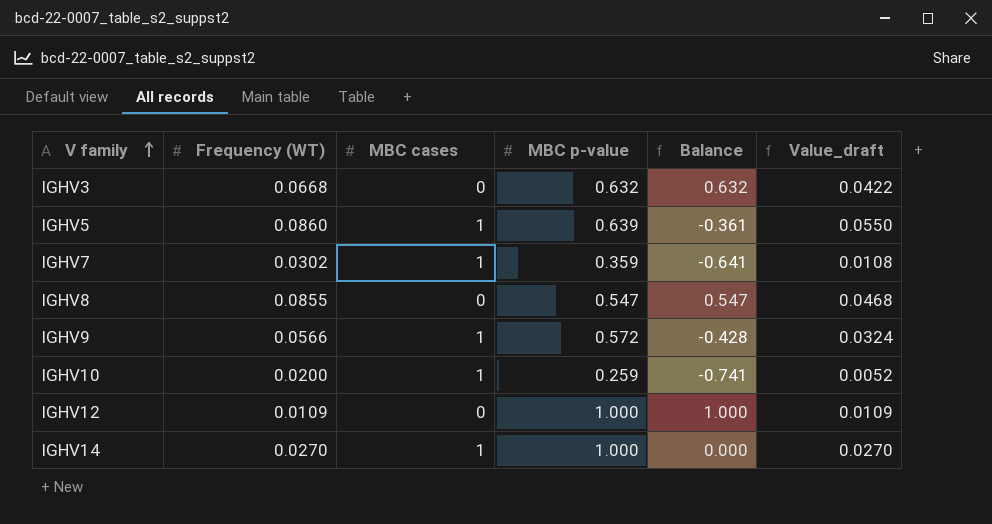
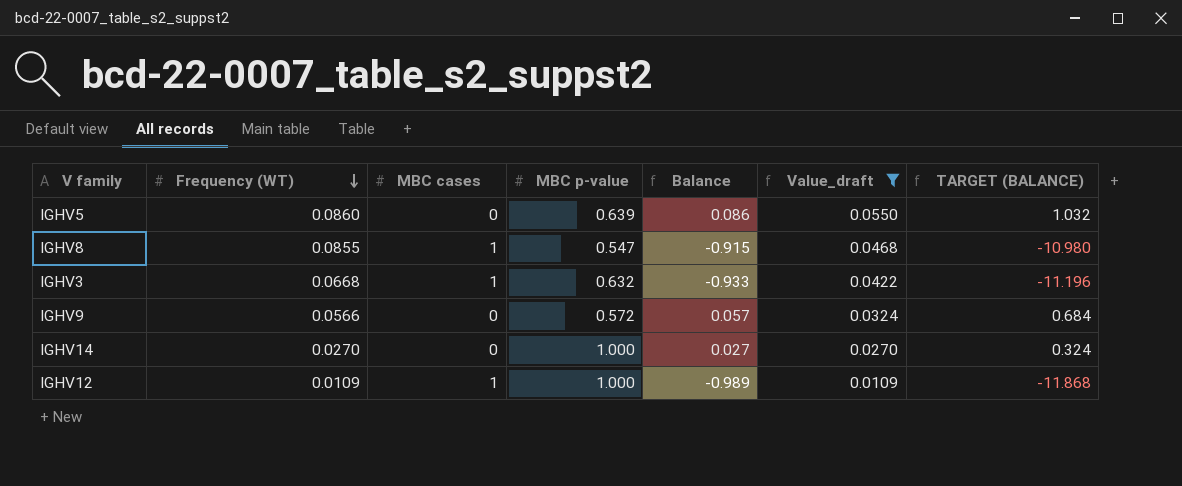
filter: none -> Value_draft >= 0.0109
row order: V family ascending -> Frequency (WT) descending
column Balance | formula: [MBC p-value] - [MBC cases] -> [Frequency (WT)] - [MBC cases]
column TARGET (BALANCE) | formula: none -> [Balance] * 12
IGHV5 | MBC cases: 1 -> 0
IGHV8 | MBC cases: 0 -> 1
IGHV3 | MBC cases: 0 -> 1
IGHV9 | MBC cases: 1 -> 0
IGHV14 | MBC cases: 1 -> 0
IGHV12 | MBC cases: 0 -> 1

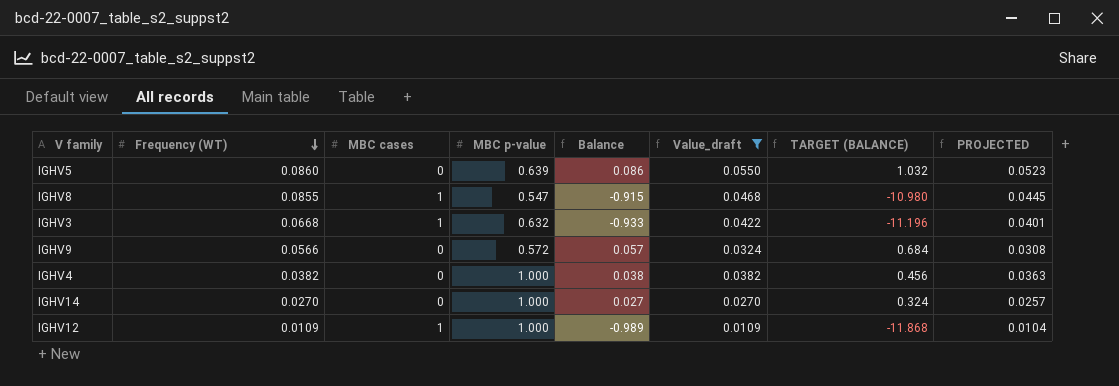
column PROJECTED | formula: none -> [Value_draft] * 0.95
row IGHV4: none -> 0.0382 | 0 | 1.000 | 0.038 | 0.0382 | 0.456 | 0.0363

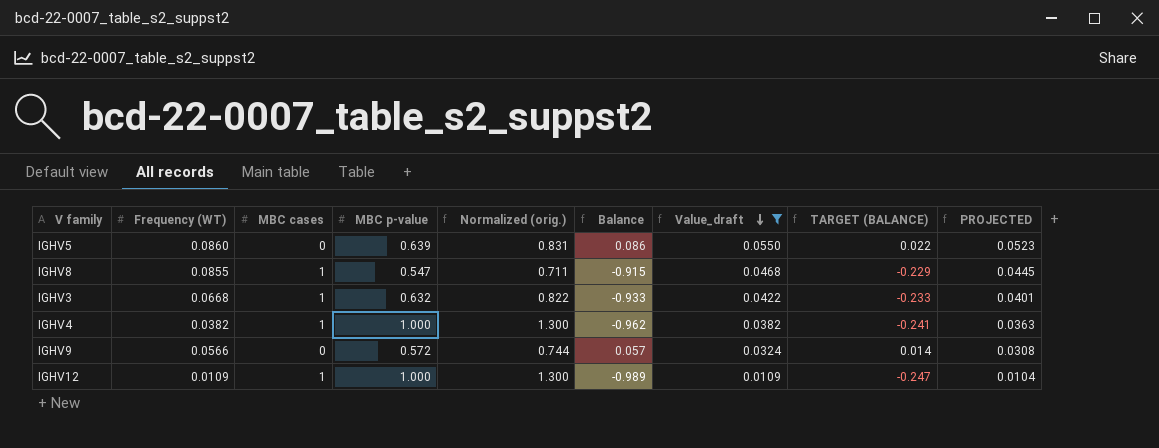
row order: Frequency (WT) descending -> Value_draft descending
column Normalized (orig.) | formula: none -> [MBC p-value] * 1.3
column TARGET (BALANCE) | formula: [Balance] * 12 -> [Balance] * 0.25
row IGHV14: 0.0270 | 0 | 1.000 | 0.027 | 0.0270 | 0.324 | 0.0257 -> none
IGHV4 | MBC cases: 0 -> 1
IGHV4 | Balance: 0.038 -> -0.962

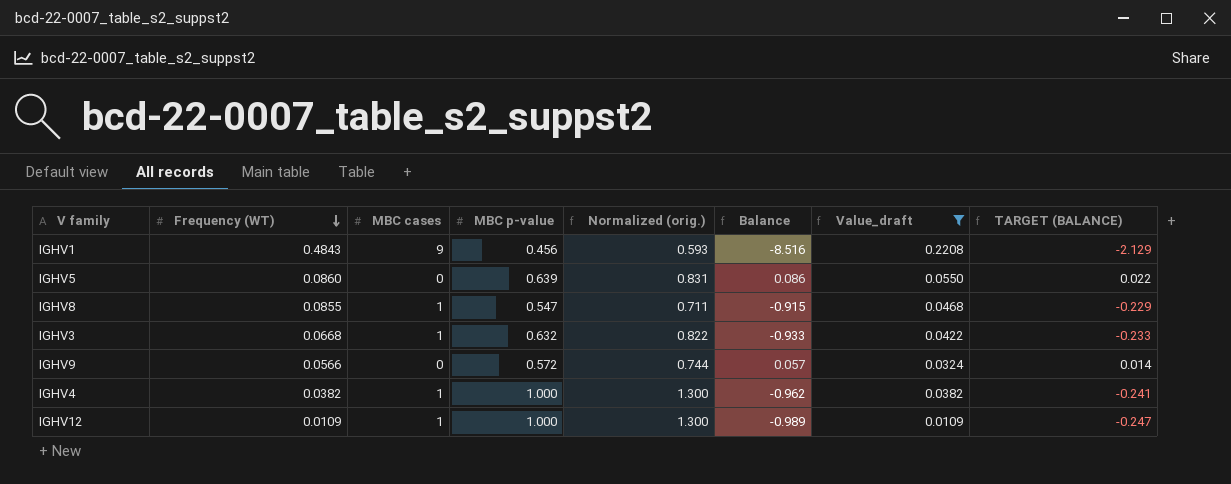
row order: Value_draft descending -> Frequency (WT) descending
column PROJECTED | formula: [Value_draft] * 0.95 -> none
row IGHV1: none -> 0.4843 | 9 | 0.456 | 0.593 | -8.516 | 0.2208 | -2.129

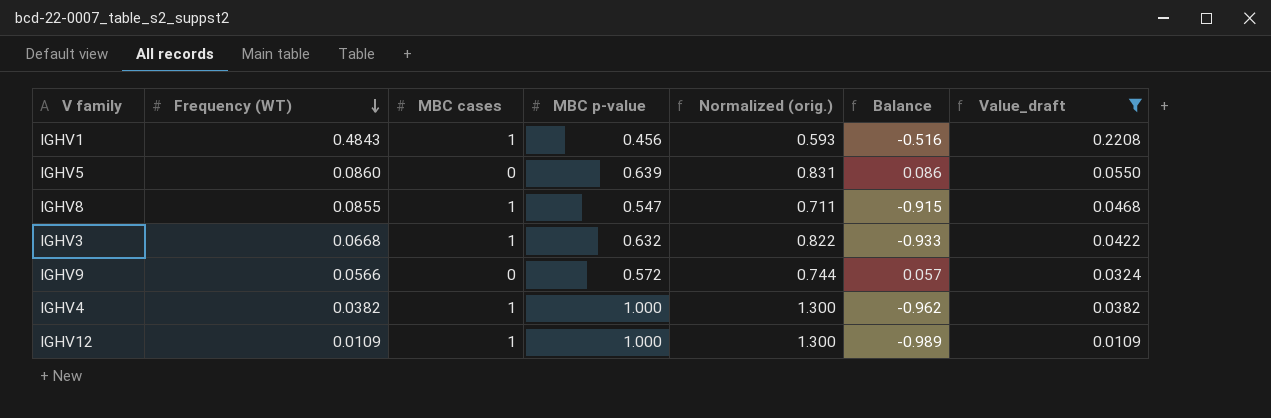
column TARGET (BALANCE) | formula: [Balance] * 0.25 -> none
IGHV1 | MBC cases: 9 -> 1
IGHV1 | Balance: -8.516 -> -0.516

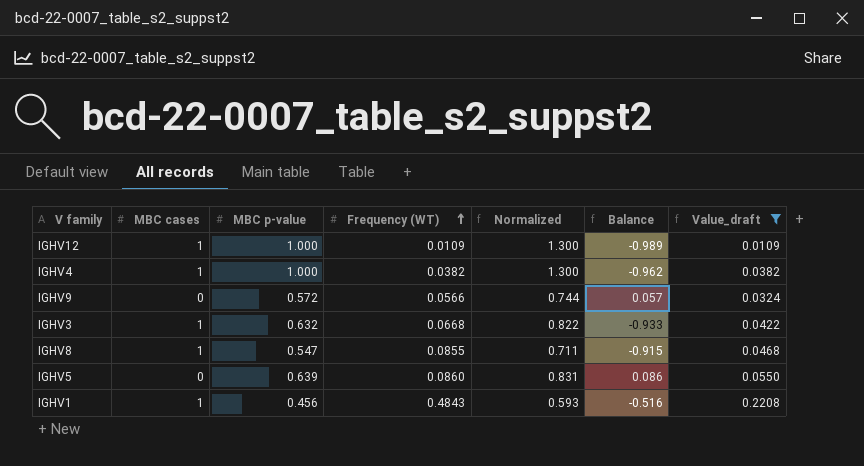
row order: Frequency (WT) descending -> Frequency (WT) ascending
column Frequency (WT) | position: 2 -> 4
column name: Normalized (orig.) -> Normalized

